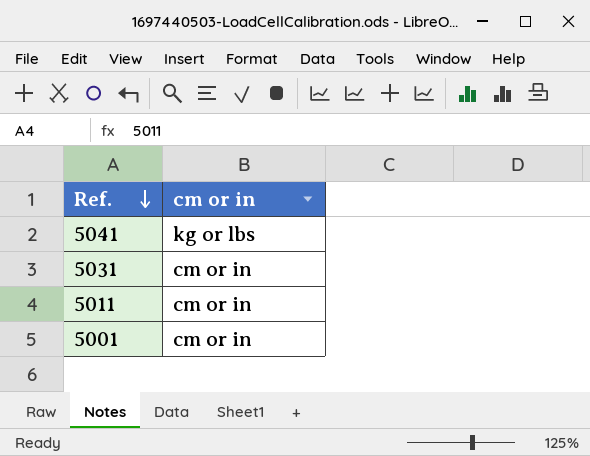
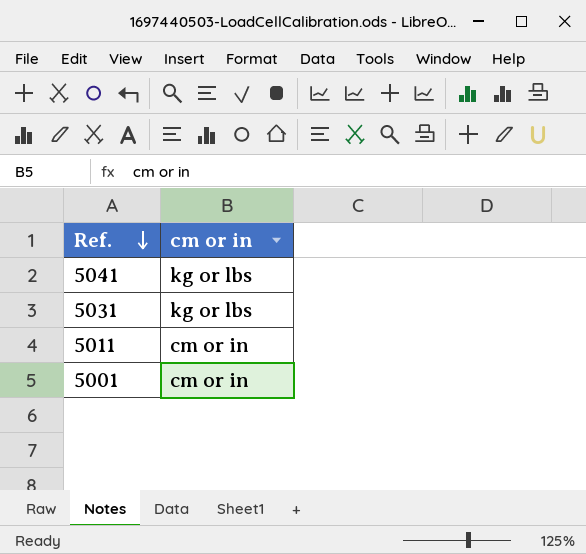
5031 | cm or in: cm or in -> kg or lbs

